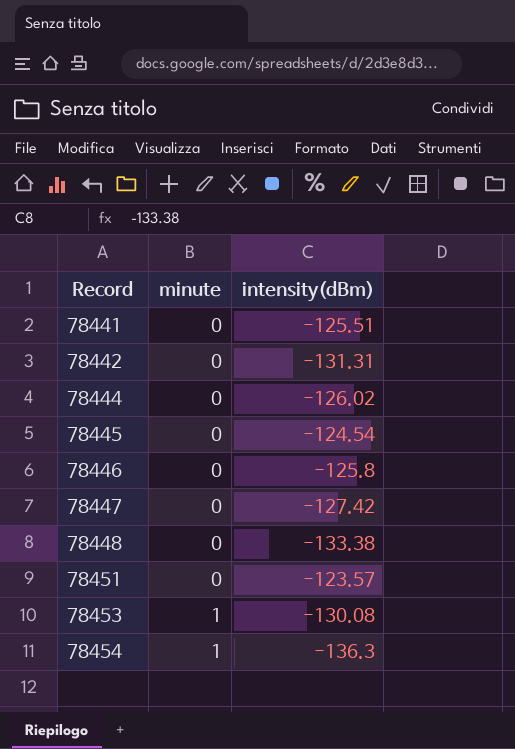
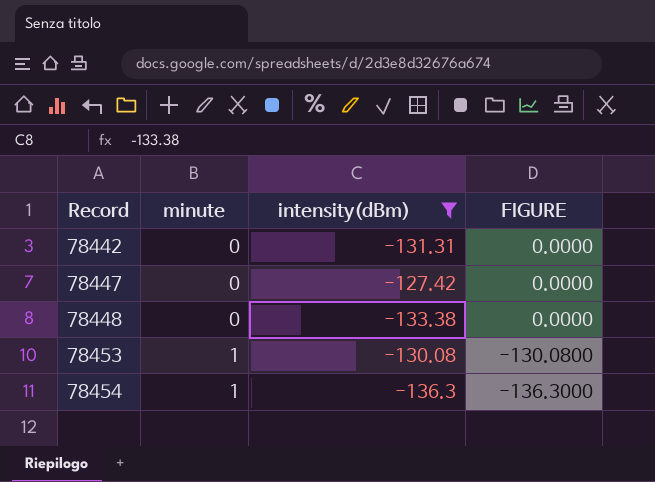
filter: none -> intensity(dBm) <= -127.42
column FIGURE | formula: none -> [minute] * [intensity(dBm)]

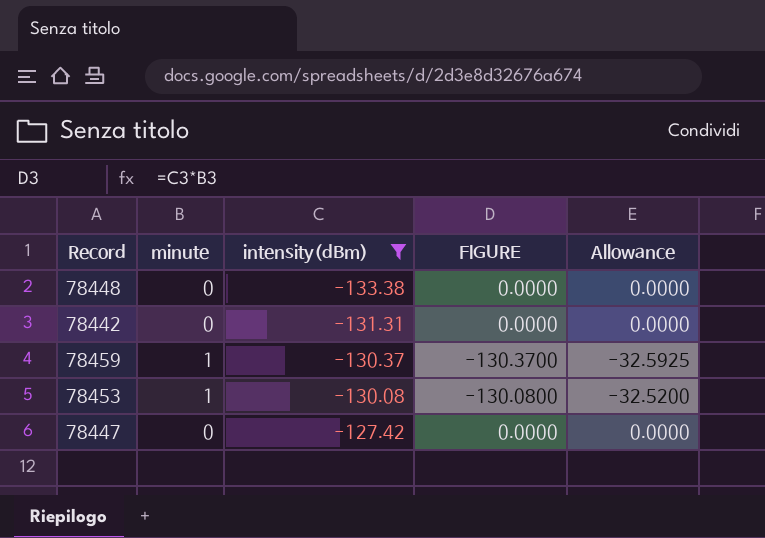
row order: Record ascending -> intensity(dBm) ascending
column Allowance | formula: none -> [FIGURE] * 0.25
row 78454: 1 | -136.3 | -136.3000 -> none
row 78459: none -> 1 | -130.37 | -130.3700 | -32.5925

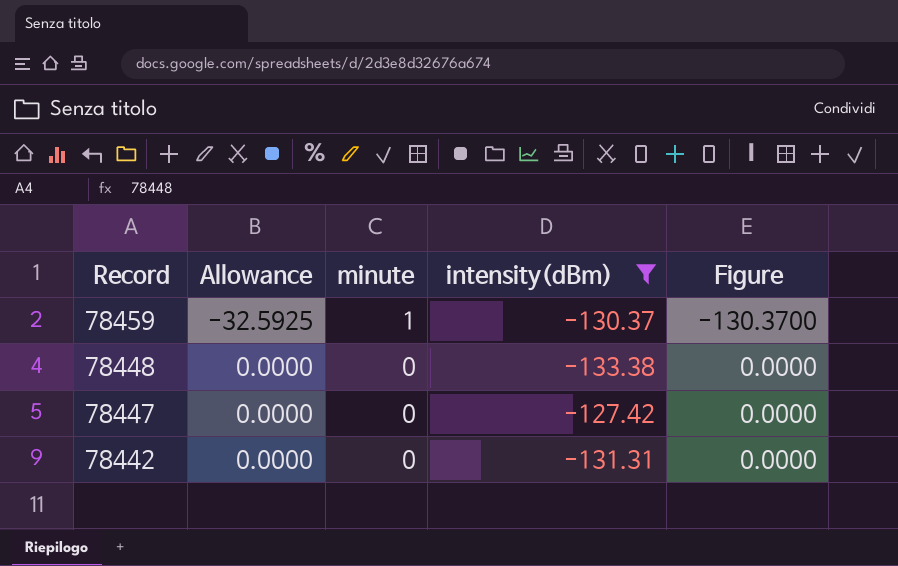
row order: intensity(dBm) ascending -> Record descending
column Allowance | position: 5 -> 2
column name: FIGURE -> Figure
row 78453: 1 | -130.08 | -130.0800 | -32.5200 -> none

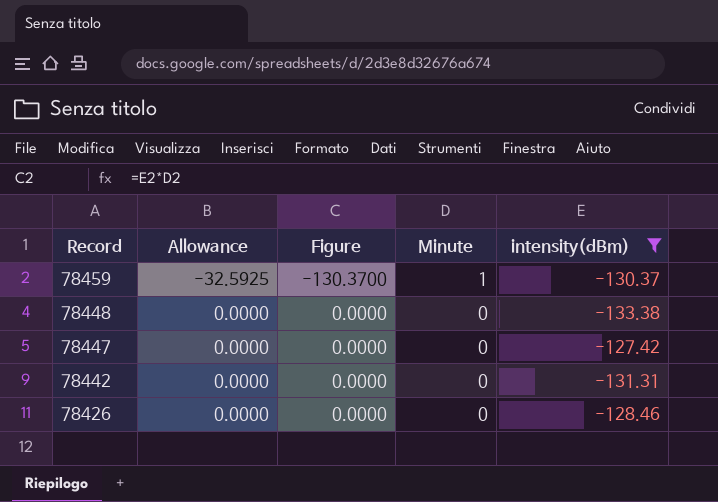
column Figure | position: 5 -> 3
column name: minute -> Minute
row 78426: none -> 0.0000 | 0.0000 | 0 | -128.46

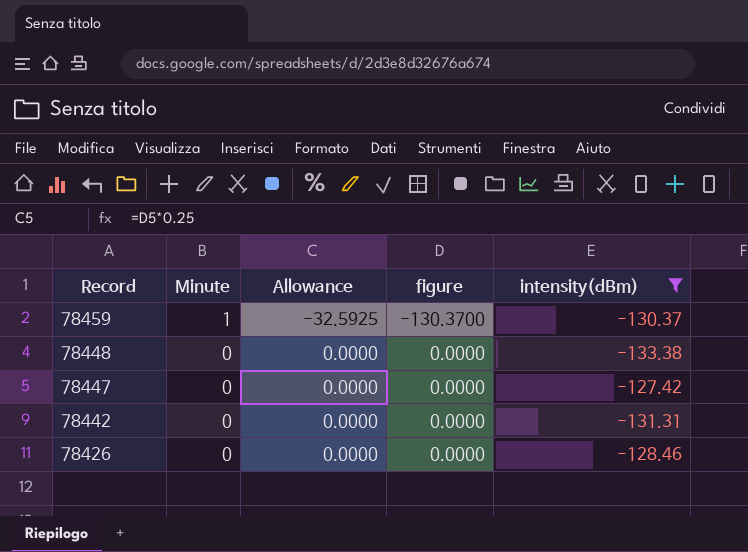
column Minute | position: 4 -> 2
column name: Figure -> figure

